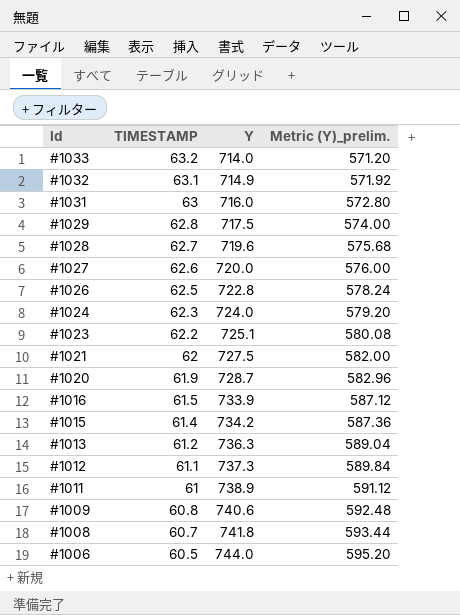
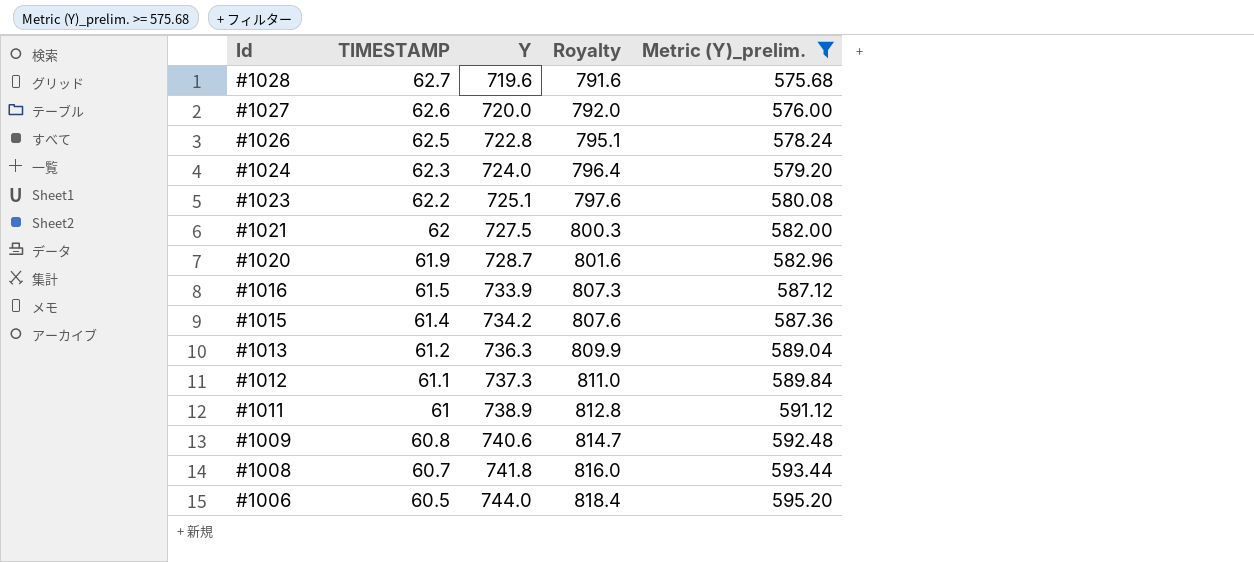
filter: none -> Metric (Y)_prelim. >= 575.68
column Royalty | formula: none -> [Y] * 1.1

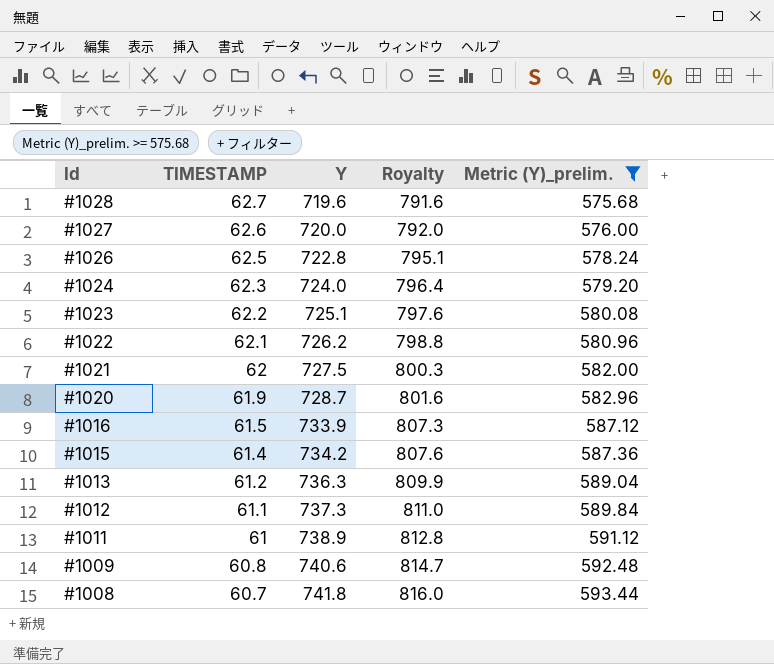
row #1006: 60.5 | 744.0 | 818.4 | 595.20 -> none
row #1022: none -> 62.1 | 726.2 | 798.8 | 580.96

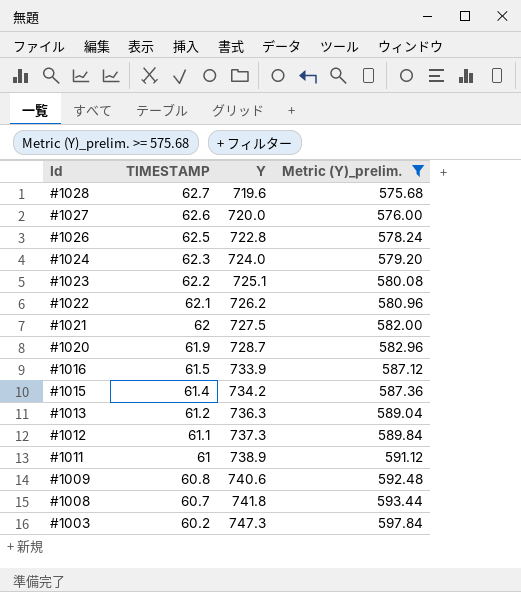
column Royalty | formula: [Y] * 1.1 -> none
row #1003: none -> 60.2 | 747.3 | 597.84

